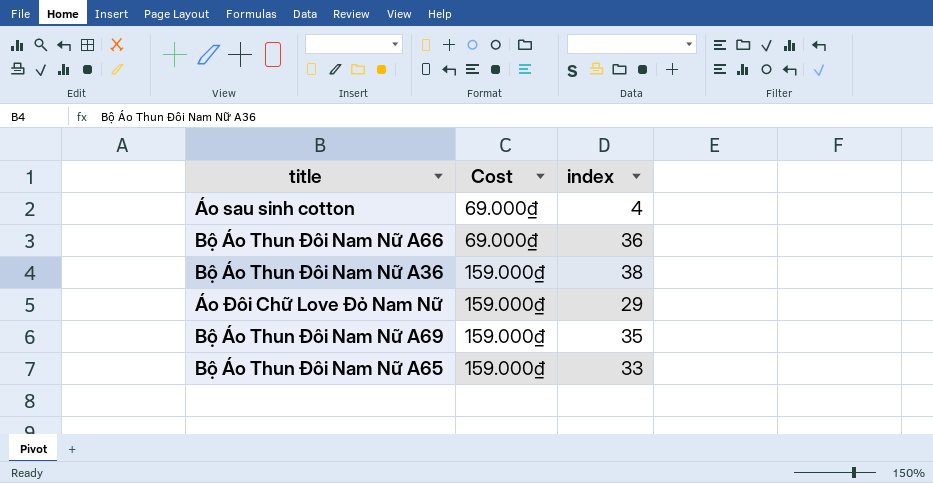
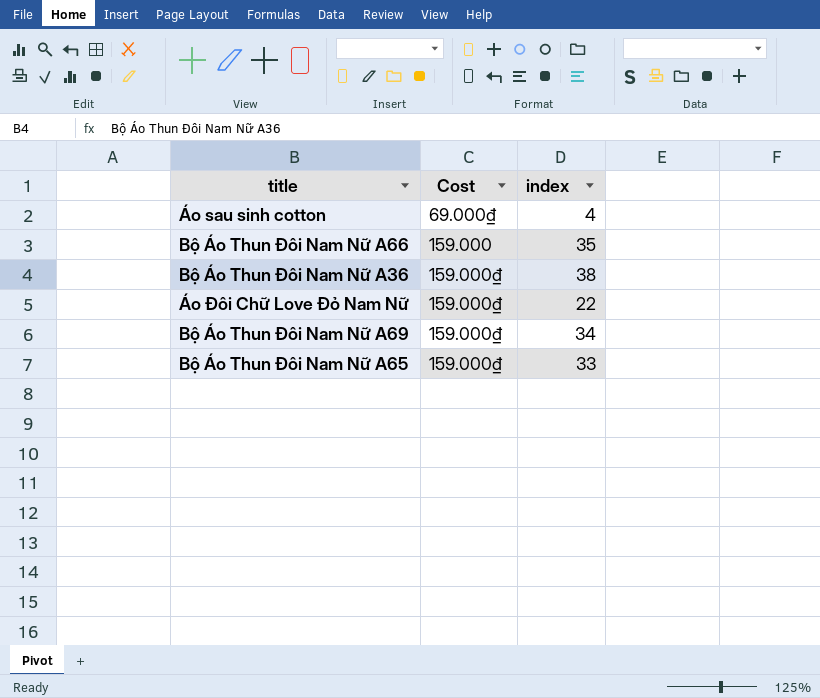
Bộ Áo Thun Đôi Nam Nữ A66 | Cost: 69.000₫ -> 159.000
Bộ Áo Thun Đôi Nam Nữ A66 | index: 36 -> 35
Áo Đôi Chữ Love Đỏ Nam Nữ | index: 29 -> 22
Bộ Áo Thun Đôi Nam Nữ A69 | index: 35 -> 34

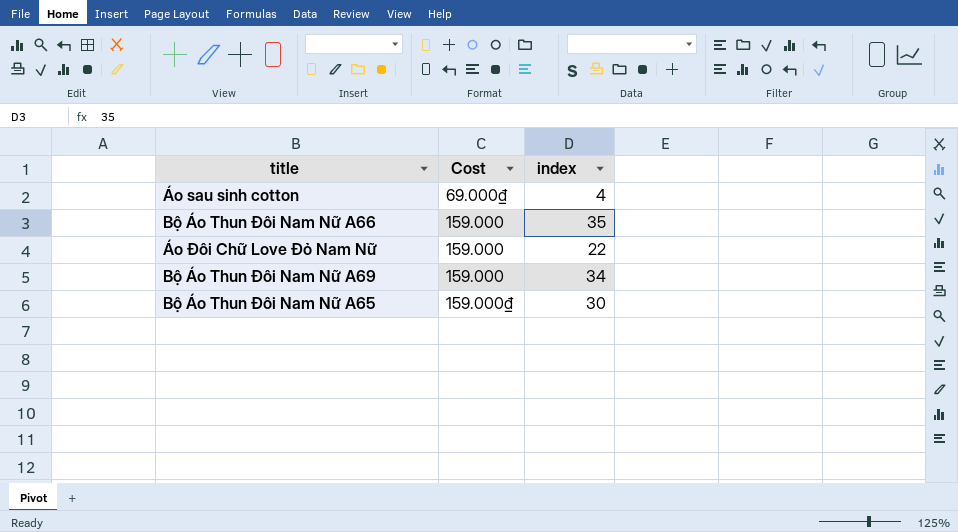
row Bộ Áo Thun Đôi Nam Nữ A36: 159.000₫ | 38 -> none
Áo Đôi Chữ Love Đỏ Nam Nữ | Cost: 159.000₫ -> 159.000
Bộ Áo Thun Đôi Nam Nữ A69 | Cost: 159.000₫ -> 159.000
Bộ Áo Thun Đôi Nam Nữ A65 | index: 33 -> 30

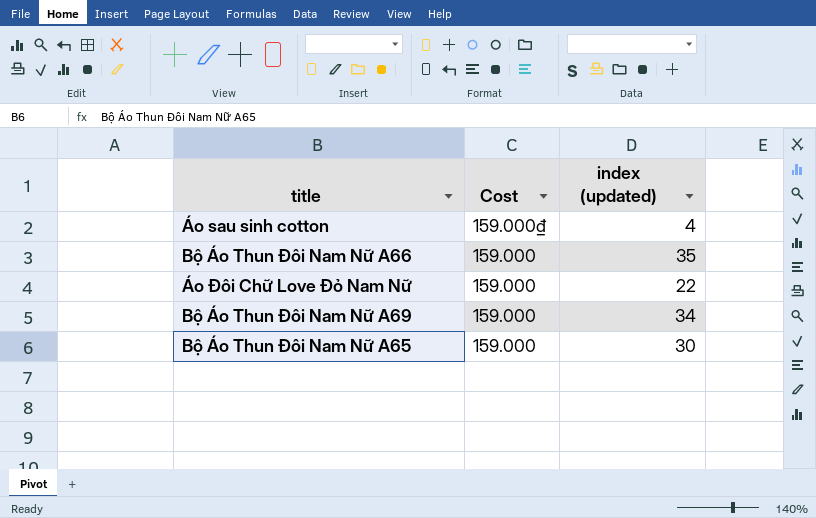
column name: index -> index (updated)
Áo sau sinh cotton | Cost: 69.000₫ -> 159.000₫
Bộ Áo Thun Đôi Nam Nữ A65 | Cost: 159.000₫ -> 159.000

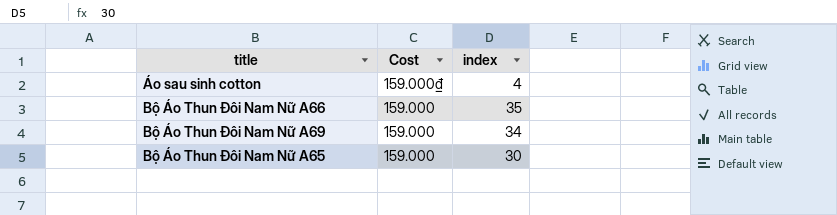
column name: index (updated) -> index
row Áo Đôi Chữ Love Đỏ Nam Nữ: 159.000 | 22 -> none

